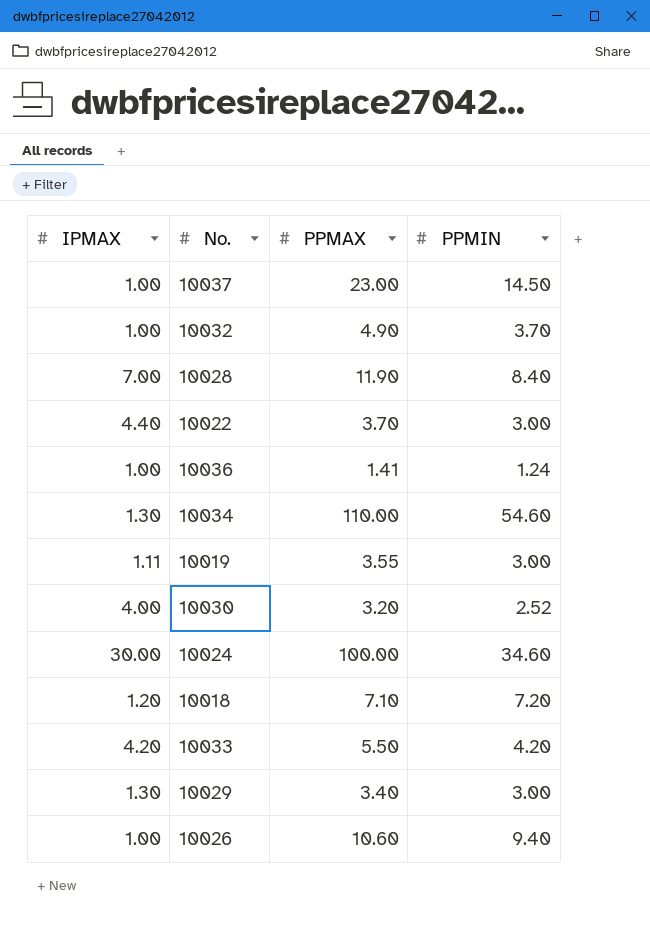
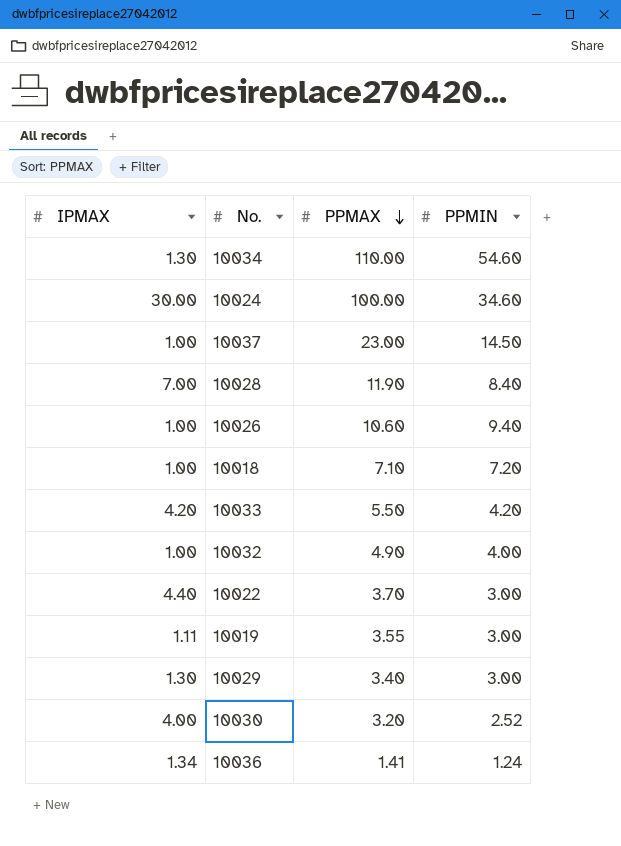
row order: none -> PPMAX descending
10018 | IPMAX: 1.20 -> 1.00
10032 | PPMIN: 3.70 -> 4.00
10036 | IPMAX: 1.00 -> 1.34

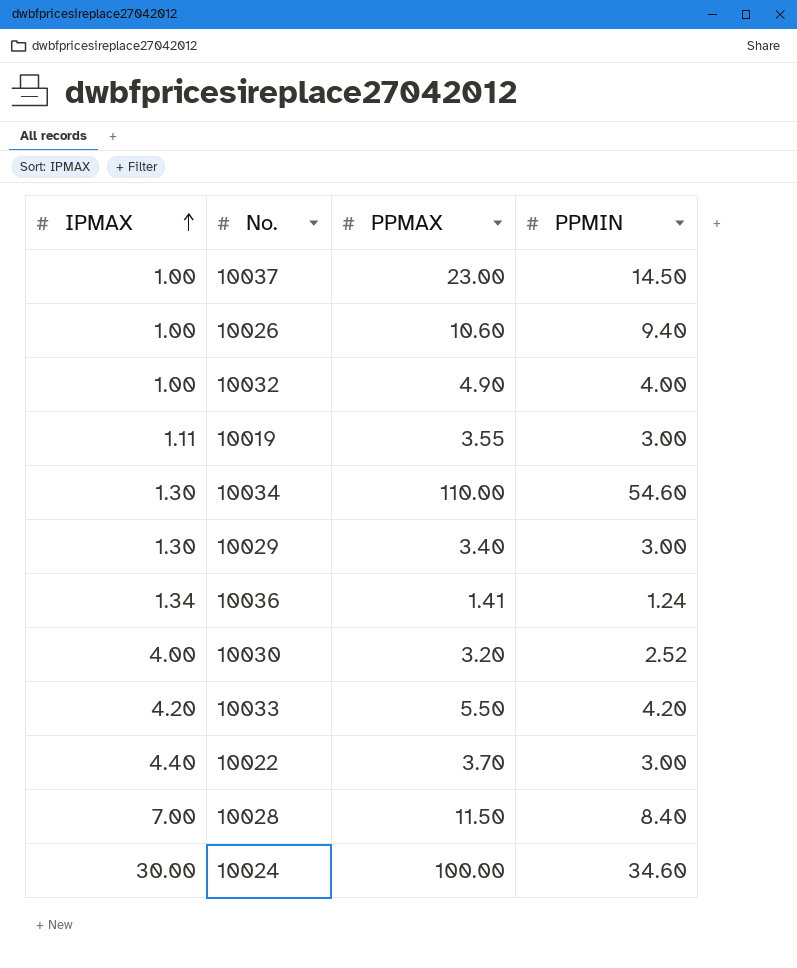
row order: PPMAX descending -> IPMAX ascending
row 10018: 1.00 | 7.10 | 7.20 -> none
10028 | PPMAX: 11.90 -> 11.50

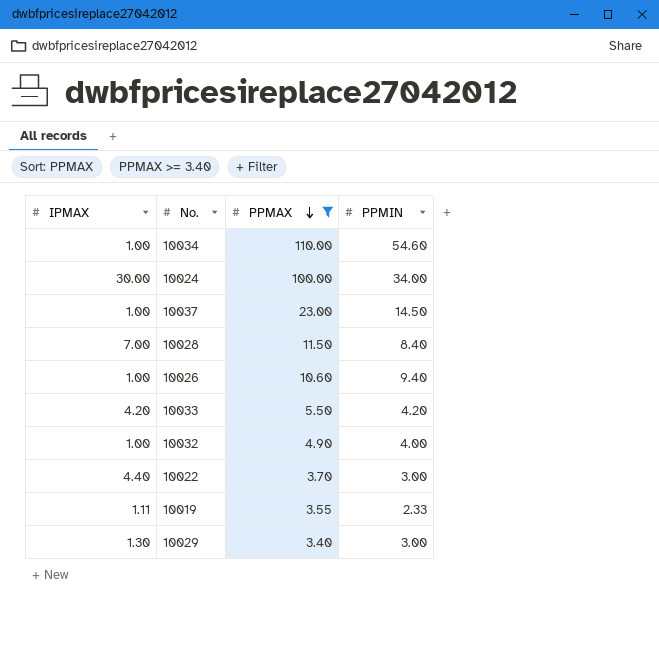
filter: none -> PPMAX >= 3.40
row order: IPMAX ascending -> PPMAX descending
10034 | IPMAX: 1.30 -> 1.00
10024 | PPMIN: 34.60 -> 34.00
10019 | PPMIN: 3.00 -> 2.33

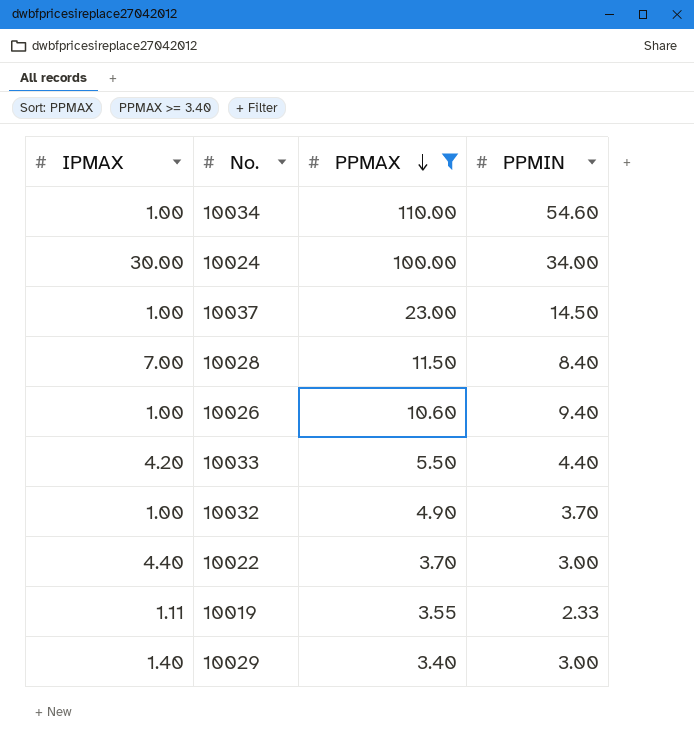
10033 | PPMIN: 4.20 -> 4.40
10032 | PPMIN: 4.00 -> 3.70
10029 | IPMAX: 1.30 -> 1.40

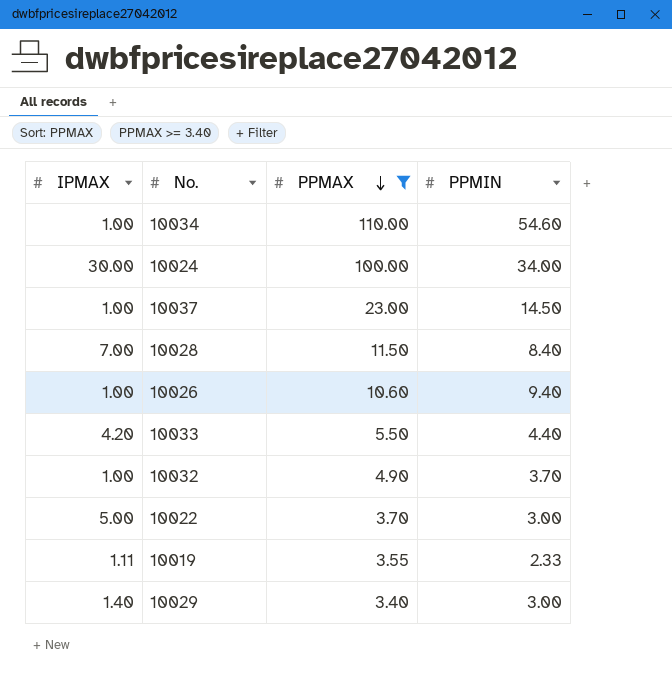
10022 | IPMAX: 4.40 -> 5.00

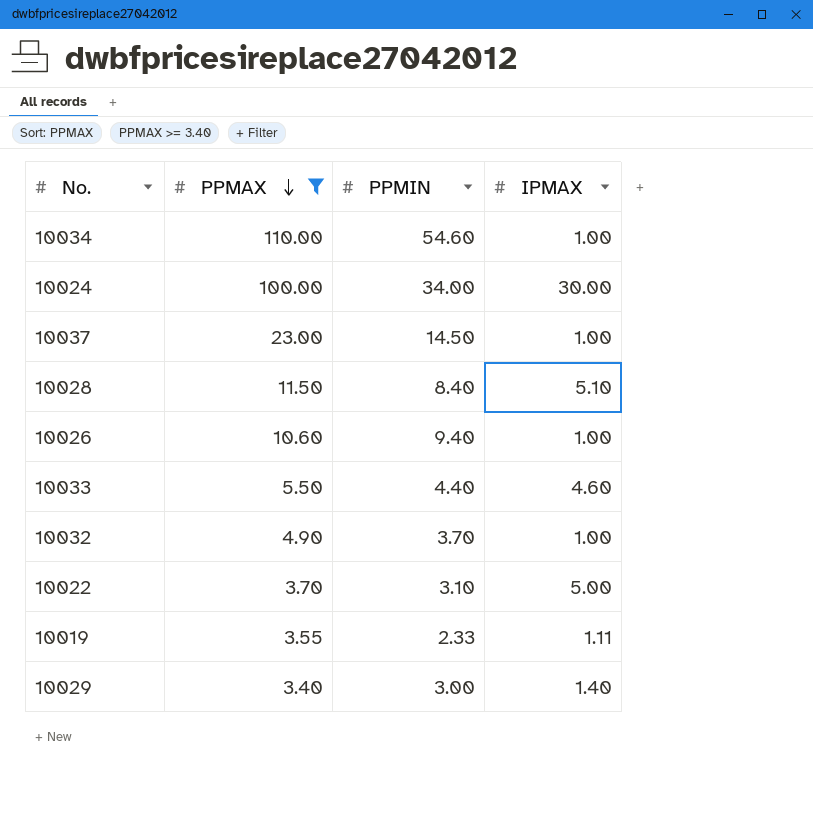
column IPMAX | position: 1 -> 4
10028 | IPMAX: 7.00 -> 5.10
10033 | IPMAX: 4.20 -> 4.60
10022 | PPMIN: 3.00 -> 3.10

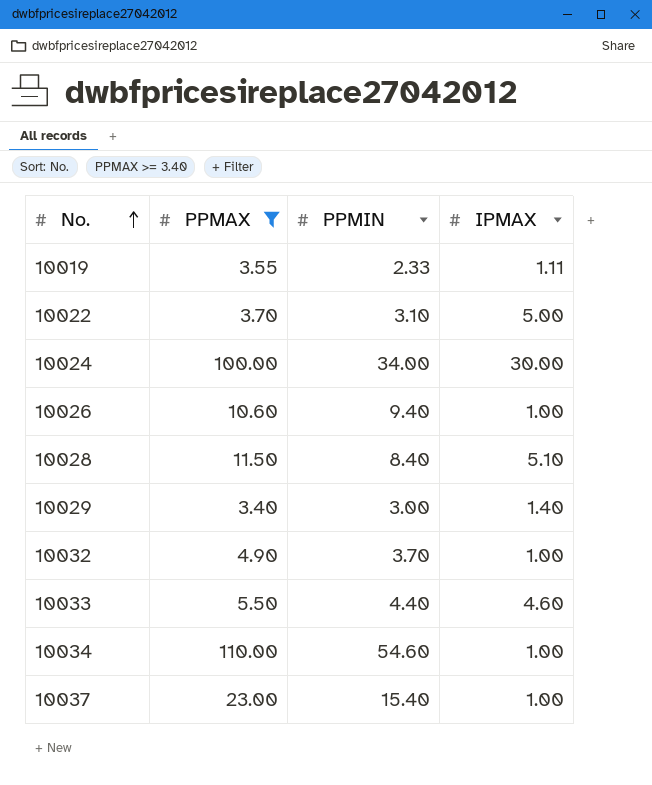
row order: PPMAX descending -> No. ascending
10037 | PPMIN: 14.50 -> 15.40

